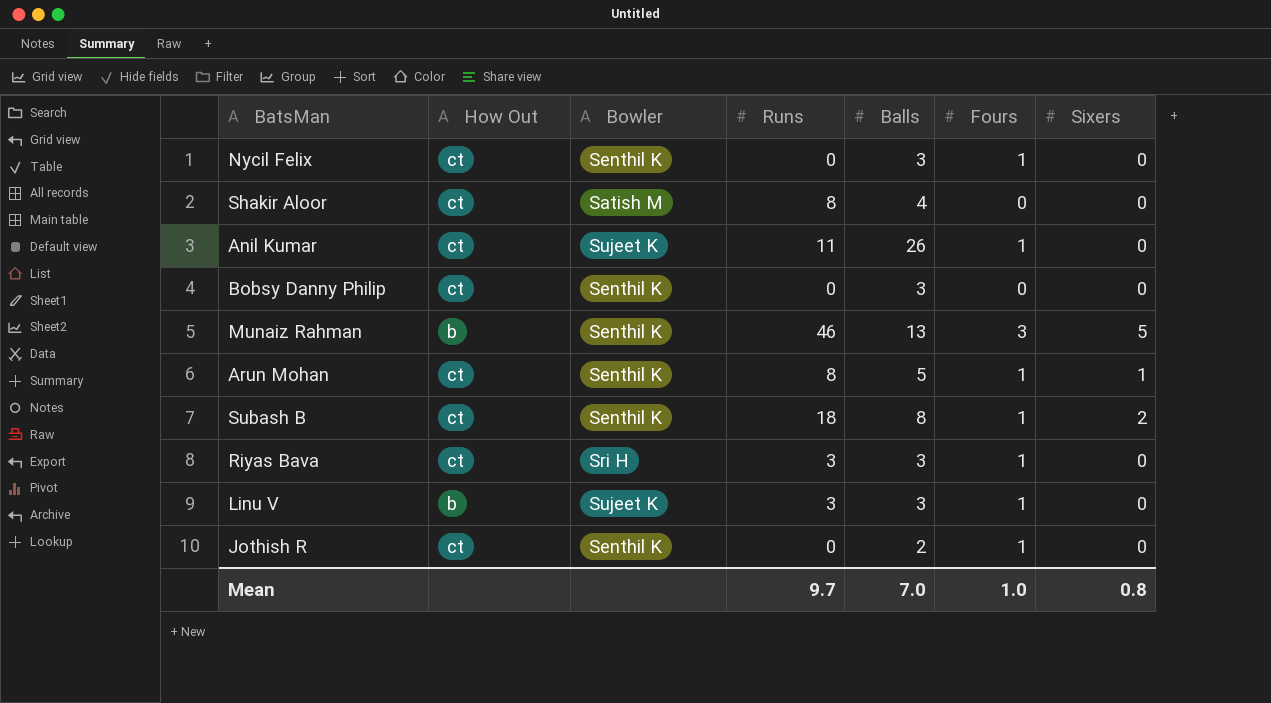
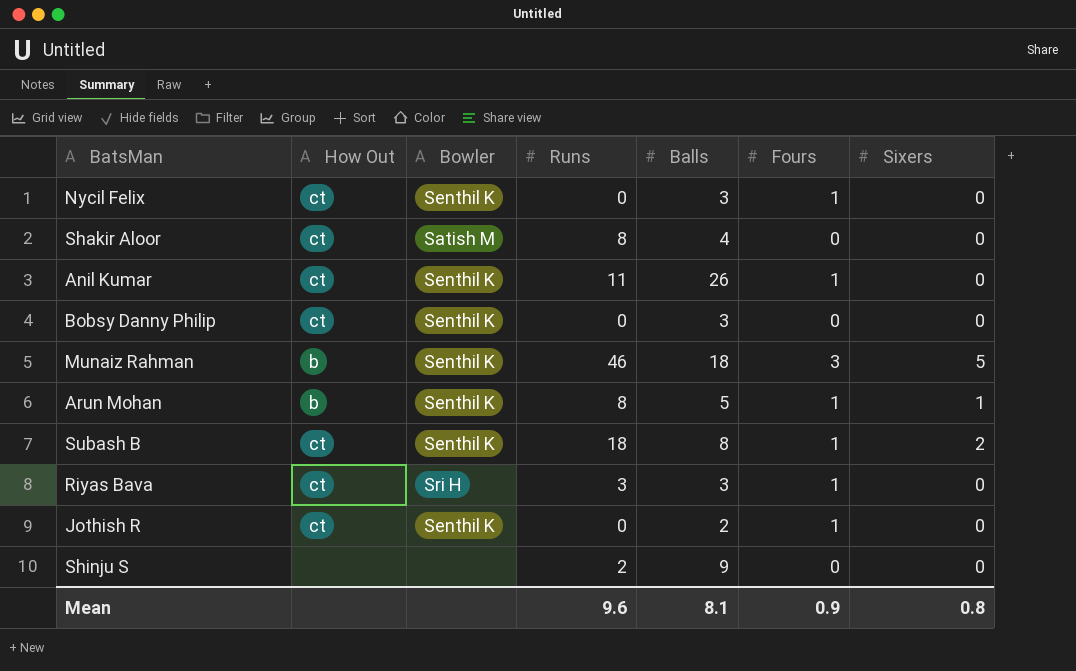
row Linu V: b | Sujeet K | 3 | 3 | 1 | 0 -> none
Anil Kumar | Bowler: Sujeet K -> Senthil K
Munaiz Rahman | Balls: 13 -> 18
Arun Mohan | How Out: ct -> b
row Shinju S: none -> none | none | 2 | 9 | 0 | 0
Mean | Runs: 9.7 -> 9.6
Mean | Balls: 7.0 -> 8.1
Mean | Fours: 1.0 -> 0.9

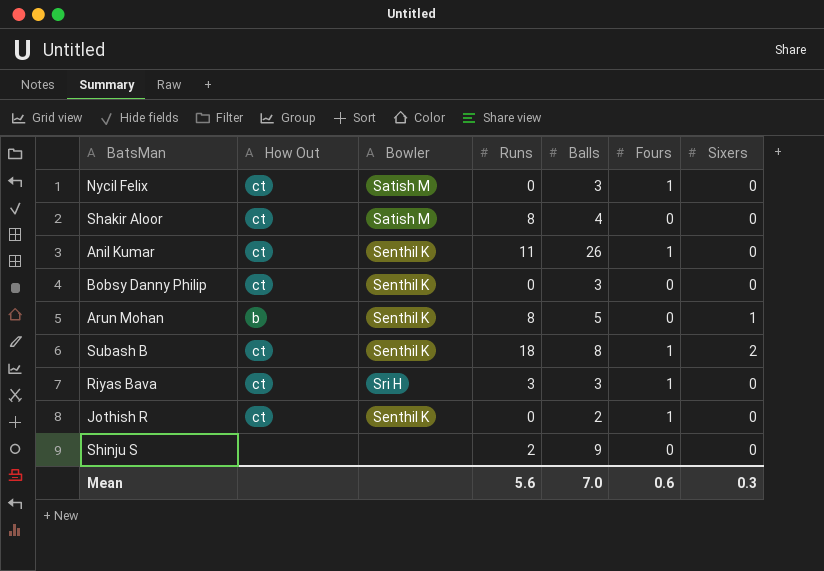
row Munaiz Rahman: b | Senthil K | 46 | 18 | 3 | 5 -> none
Nycil Felix | Bowler: Senthil K -> Satish M
Arun Mohan | Fours: 1 -> 0
Mean | Runs: 9.6 -> 5.6
Mean | Balls: 8.1 -> 7.0
Mean | Fours: 0.9 -> 0.6
Mean | Sixers: 0.8 -> 0.3

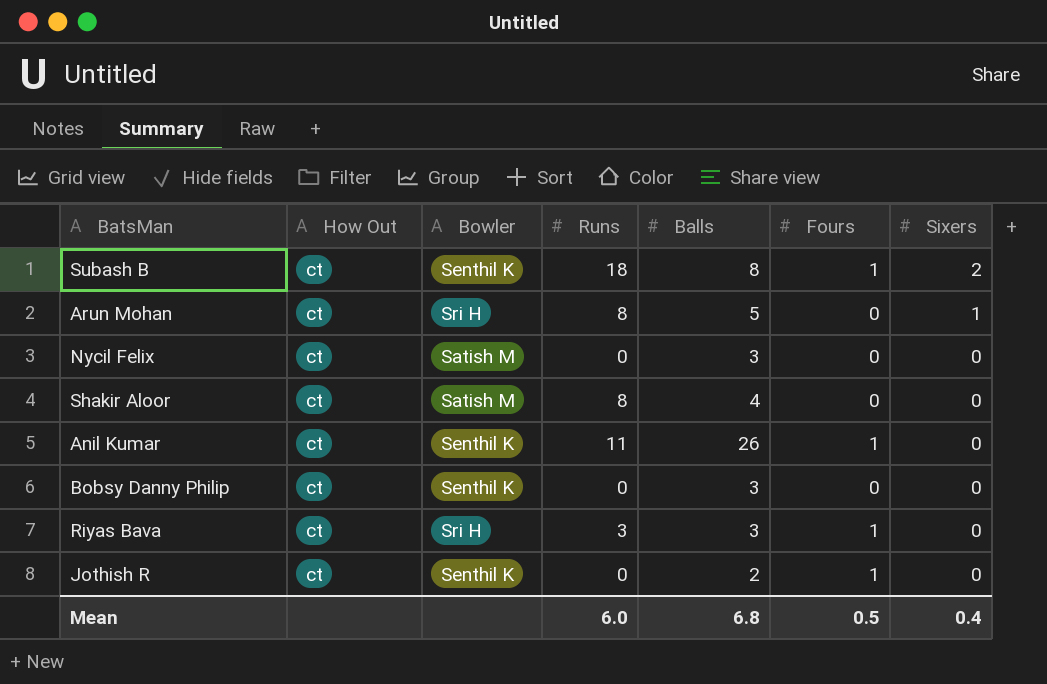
row order: none -> Sixers descending
row Shinju S: none | none | 2 | 9 | 0 | 0 -> none
Arun Mohan | How Out: b -> ct
Arun Mohan | Bowler: Senthil K -> Sri H
Nycil Felix | Fours: 1 -> 0
Mean | Runs: 5.6 -> 6.0
Mean | Balls: 7.0 -> 6.8
Mean | Fours: 0.6 -> 0.5
Mean | Sixers: 0.3 -> 0.4

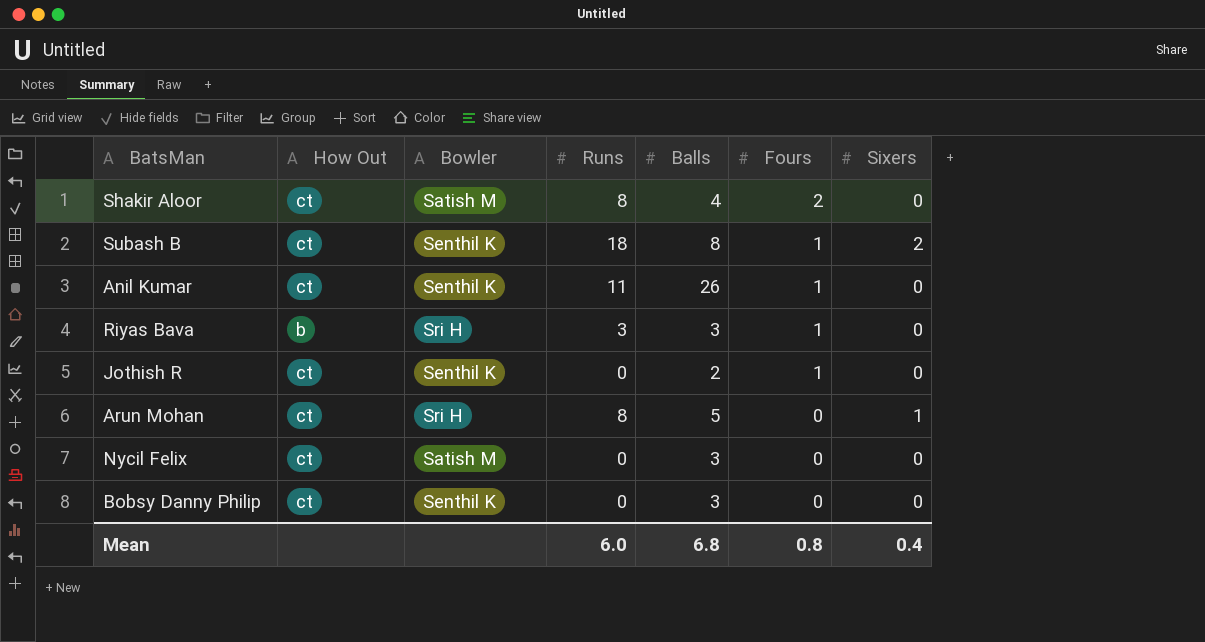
row order: Sixers descending -> Fours descending
Shakir Aloor | Fours: 0 -> 2
Riyas Bava | How Out: ct -> b
Mean | Fours: 0.5 -> 0.8

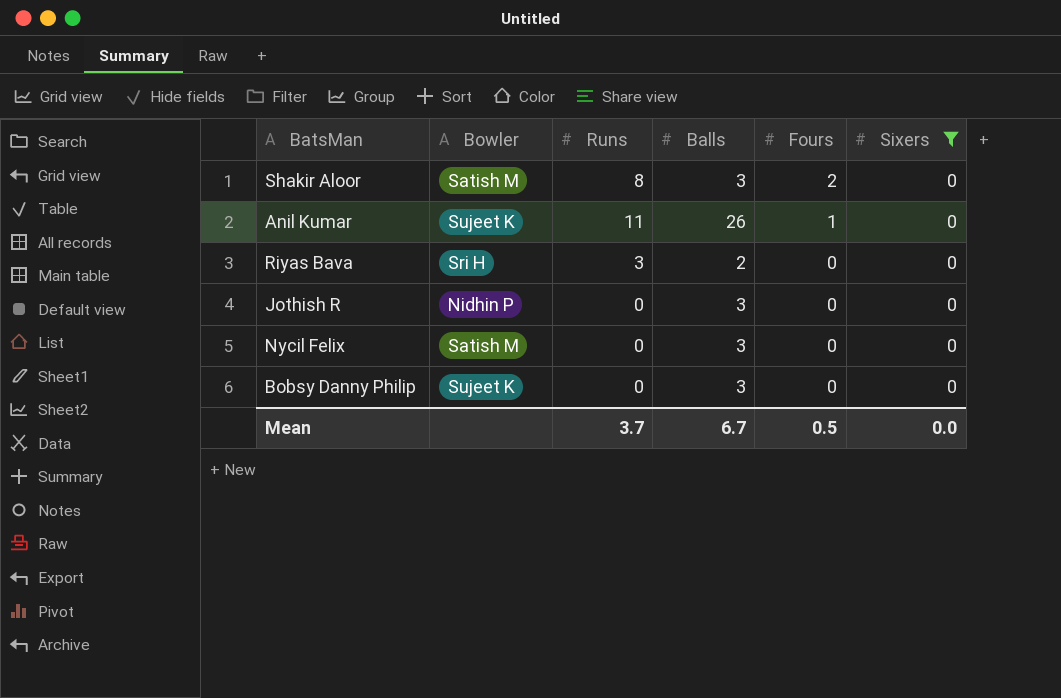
filter: none -> Sixers = 0
column How Out | position: 2 -> none
Shakir Aloor | Balls: 4 -> 3
Anil Kumar | Bowler: Senthil K -> Sujeet K
Riyas Bava | Balls: 3 -> 2
Riyas Bava | Fours: 1 -> 0
Jothish R | Bowler: Senthil K -> Nidhin P
Jothish R | Balls: 2 -> 3
Jothish R | Fours: 1 -> 0
Bobsy Danny Philip | Bowler: Senthil K -> Sujeet K
Mean | Runs: 6.0 -> 3.7
Mean | Balls: 6.8 -> 6.7
Mean | Fours: 0.8 -> 0.5
Mean | Sixers: 0.4 -> 0.0

